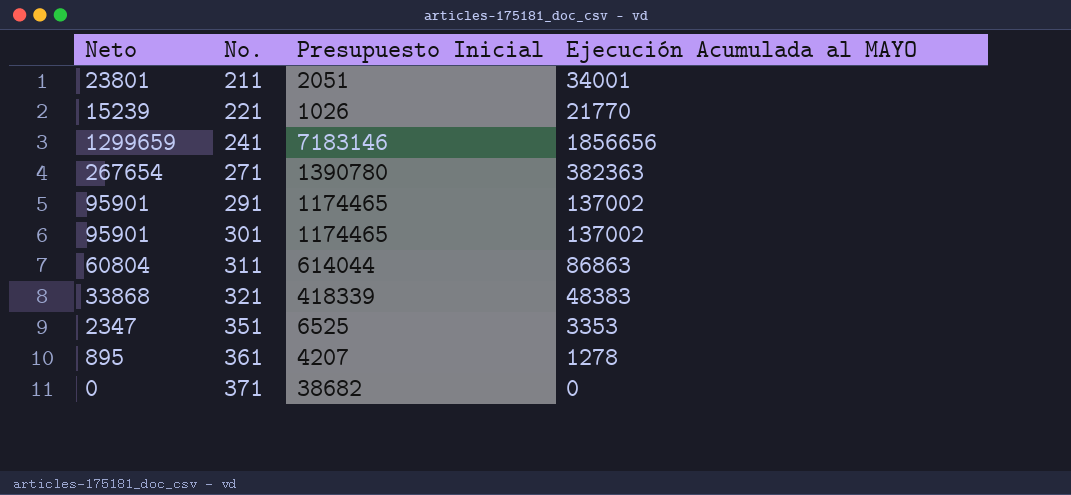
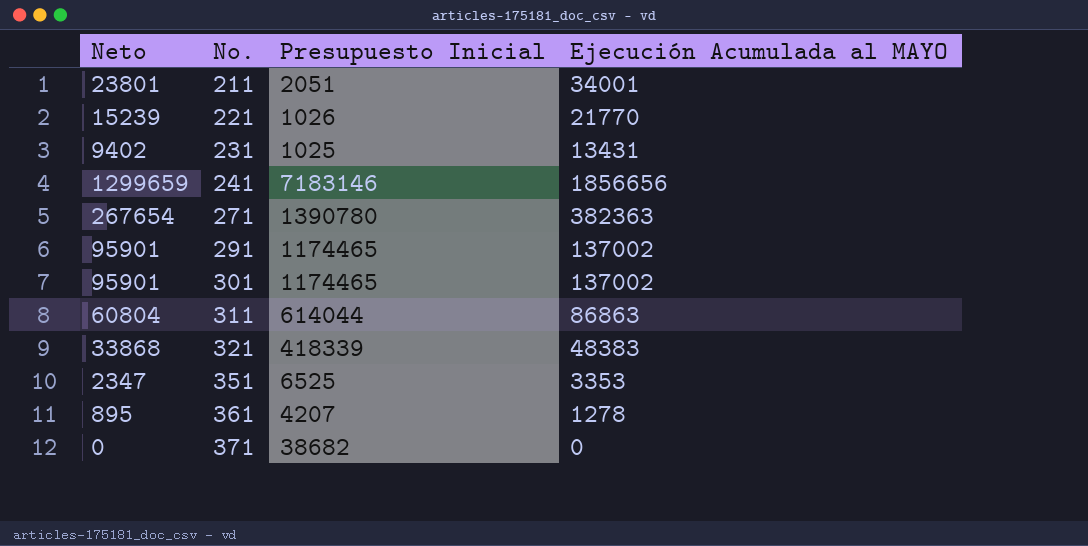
row 231: none -> 9402 | 1025 | 13431

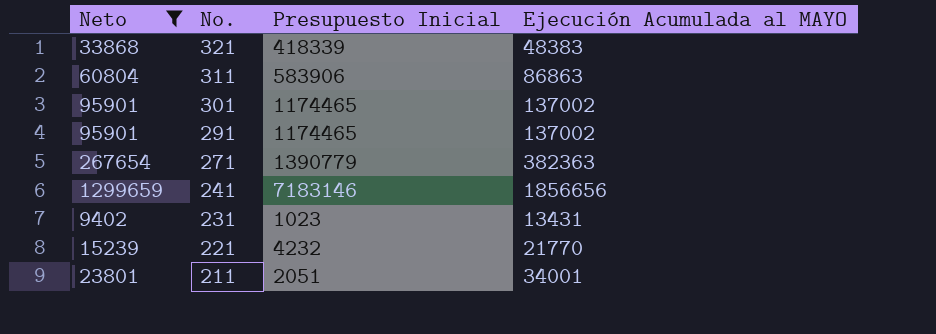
filter: none -> Neto >= 9402
row order: No. ascending -> No. descending
311 | Presupuesto Inicial: 614044 -> 583906
271 | Presupuesto Inicial: 1390780 -> 1390779
231 | Presupuesto Inicial: 1025 -> 1023
221 | Presupuesto Inicial: 1026 -> 4232

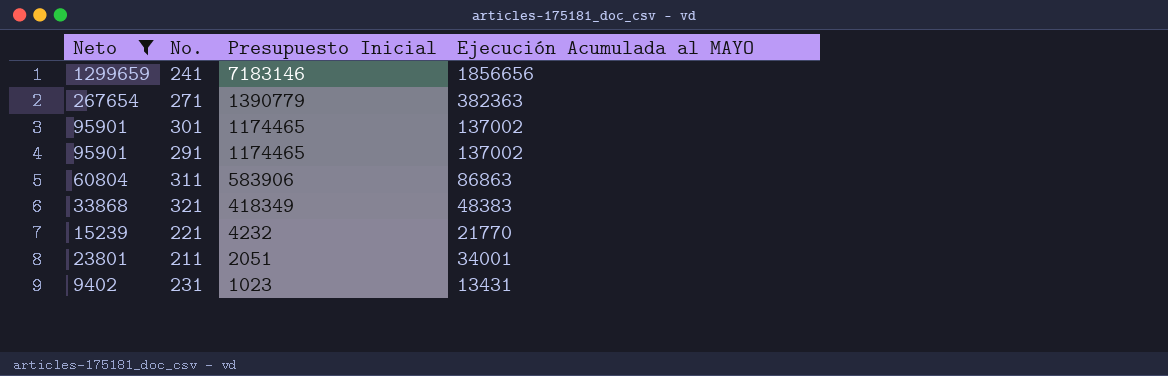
row order: No. descending -> Presupuesto Inicial descending
321 | Presupuesto Inicial: 418339 -> 418349

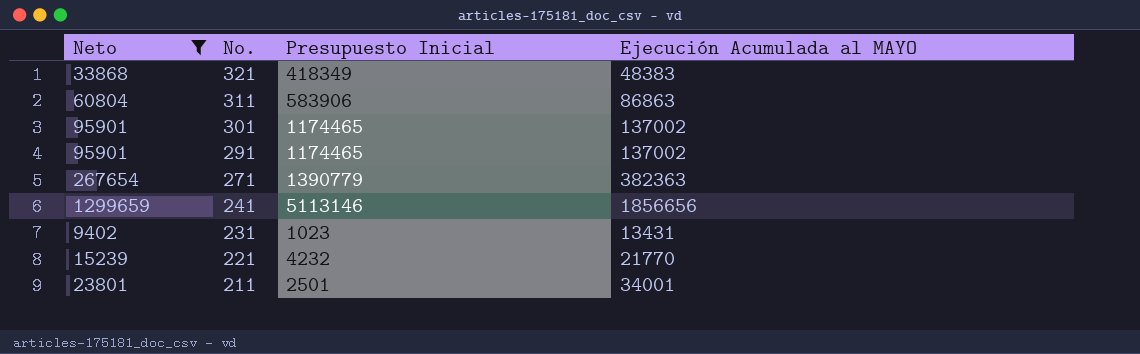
row order: Presupuesto Inicial descending -> No. descending
241 | Presupuesto Inicial: 7183146 -> 5113146
211 | Presupuesto Inicial: 2051 -> 2501

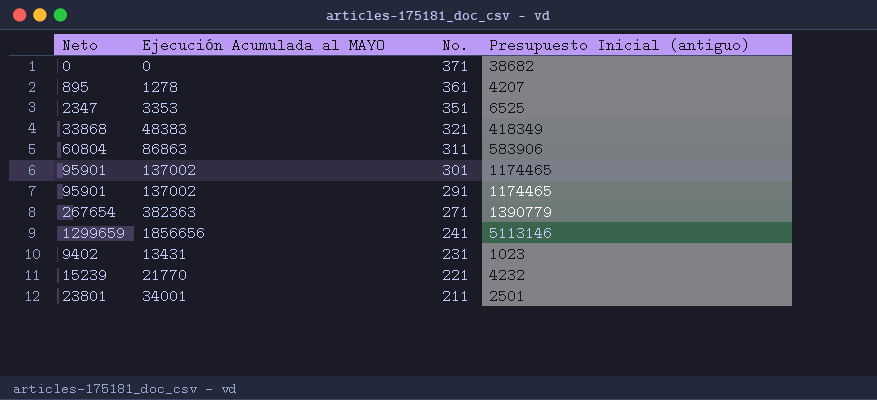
filter: Neto >= 9402 -> none
column Ejecución Acumulada al MAYO | position: 4 -> 2
column name: Presupuesto Inicial -> Presupuesto Inicial (antiguo)

